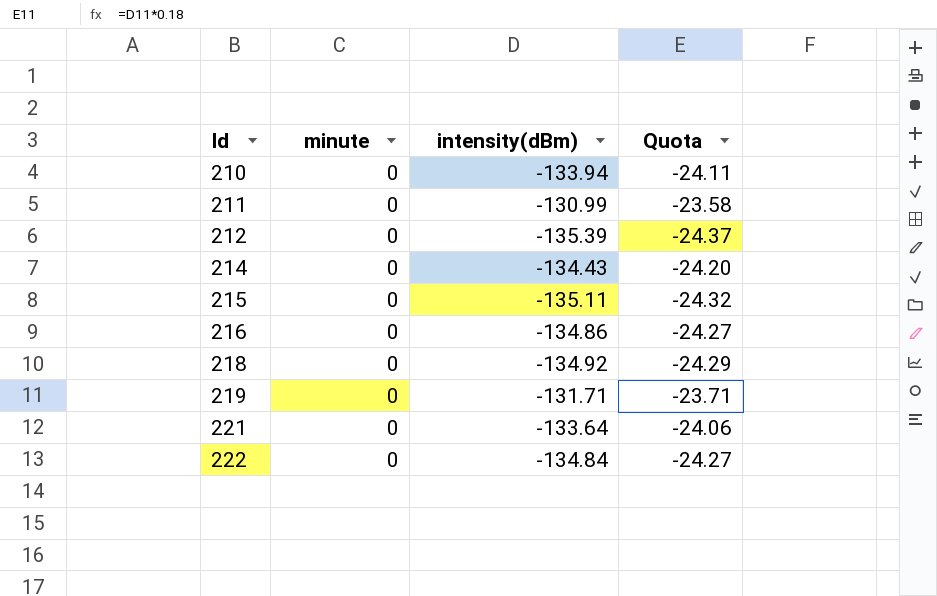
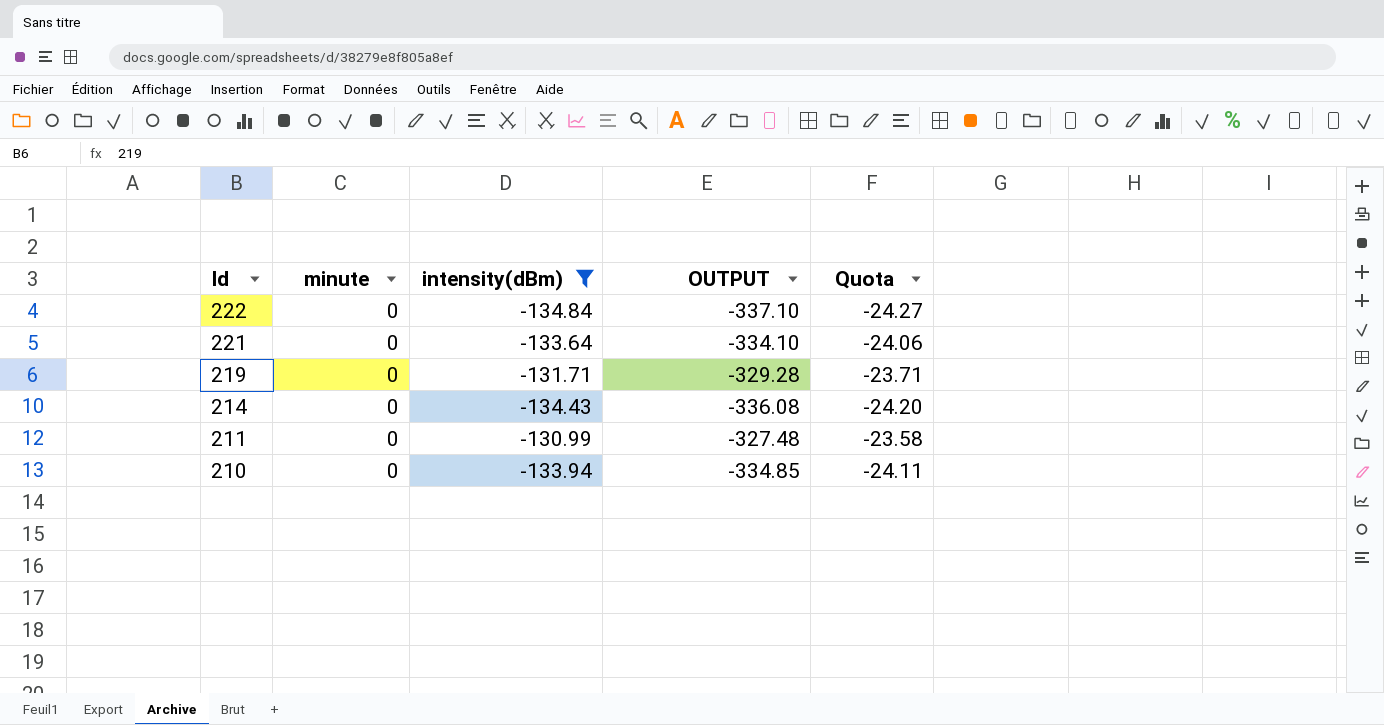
filter: none -> intensity(dBm) >= -134.84
row order: Id ascending -> Id descending
column OUTPUT | formula: none -> [intensity(dBm)] * 2.5

